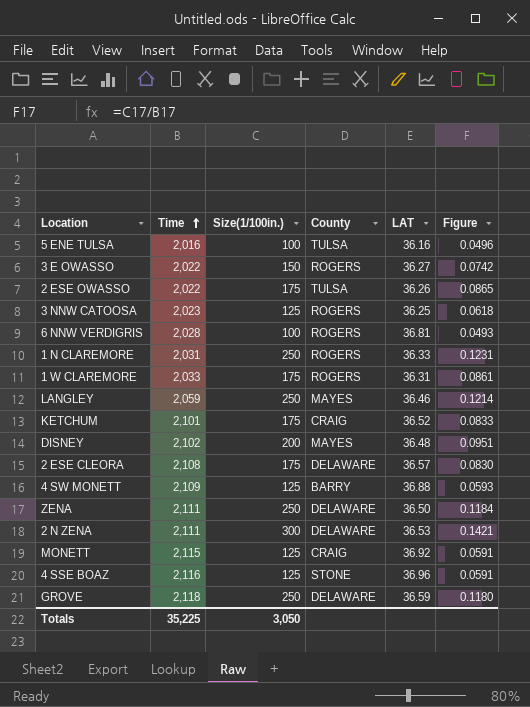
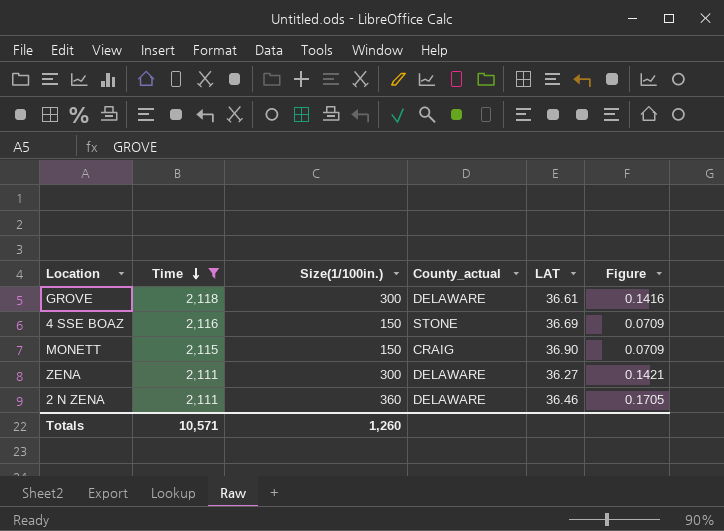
filter: none -> Time >= 2,111
row order: Time ascending -> Time descending
column name: County -> County_actual
GROVE | Size(1/100in.): 250 -> 300
GROVE | LAT: 36.59 -> 36.61
GROVE | Figure: 0.1180 -> 0.1416
4 SSE BOAZ | Size(1/100in.): 125 -> 150
4 SSE BOAZ | LAT: 36.96 -> 36.69
4 SSE BOAZ | Figure: 0.0591 -> 0.0709
MONETT | Size(1/100in.): 125 -> 150
MONETT | LAT: 36.92 -> 36.90
MONETT | Figure: 0.0591 -> 0.0709
ZENA | Size(1/100in.): 250 -> 300
ZENA | LAT: 36.50 -> 36.27
ZENA | Figure: 0.1184 -> 0.1421
2 N ZENA | Size(1/100in.): 300 -> 360
2 N ZENA | LAT: 36.53 -> 36.46
2 N ZENA | Figure: 0.1421 -> 0.1705
Totals | Time: 35,225 -> 10,571
Totals | Size(1/100in.): 3,050 -> 1,260

